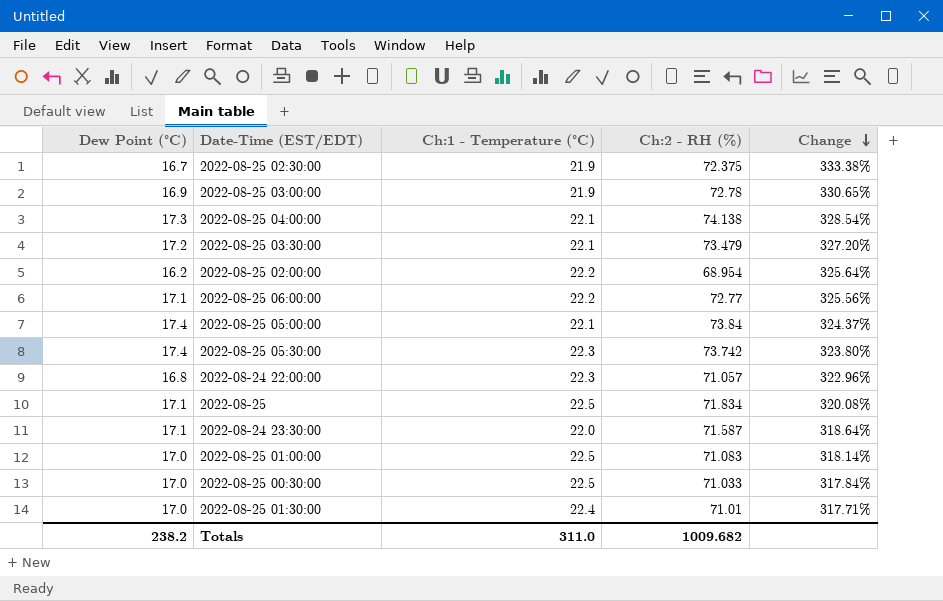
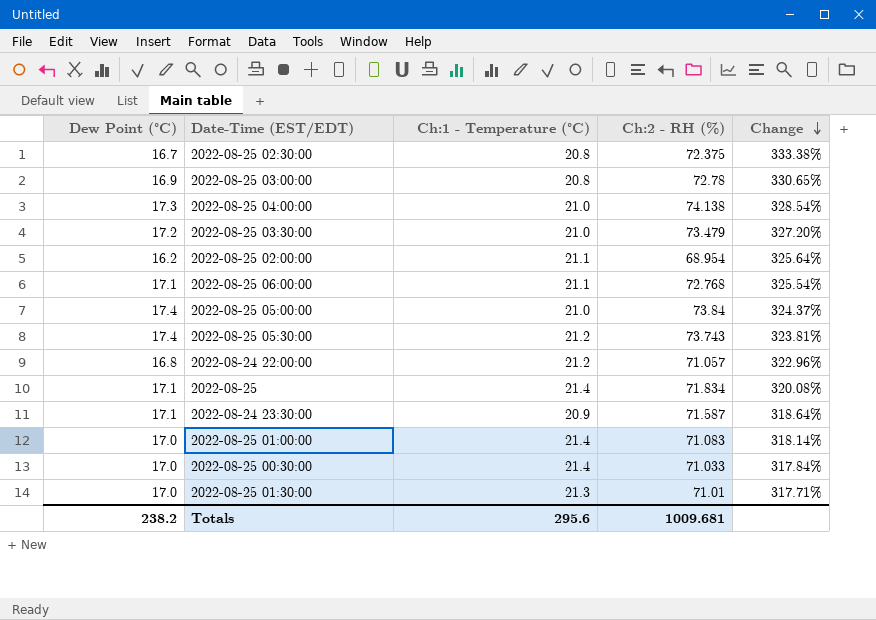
2022-08-25 02:30:00 | Ch:1 - Temperature (°C): 21.9 -> 20.8
2022-08-25 03:00:00 | Ch:1 - Temperature (°C): 21.9 -> 20.8
2022-08-25 04:00:00 | Ch:1 - Temperature (°C): 22.1 -> 21.0
2022-08-25 03:30:00 | Ch:1 - Temperature (°C): 22.1 -> 21.0
2022-08-25 02:00:00 | Ch:1 - Temperature (°C): 22.2 -> 21.1
2022-08-25 06:00:00 | Ch:1 - Temperature (°C): 22.2 -> 21.1
2022-08-25 06:00:00 | Ch:2 - RH (%): 72.77 -> 72.768
2022-08-25 06:00:00 | Change: 325.56% -> 325.54%
2022-08-25 05:00:00 | Ch:1 - Temperature (°C): 22.1 -> 21.0
2022-08-25 05:30:00 | Ch:1 - Temperature (°C): 22.3 -> 21.2
2022-08-25 05:30:00 | Ch:2 - RH (%): 73.742 -> 73.743
2022-08-25 05:30:00 | Change: 323.80% -> 323.81%
2022-08-24 22:00:00 | Ch:1 - Temperature (°C): 22.3 -> 21.2
2022-08-25 | Ch:1 - Temperature (°C): 22.5 -> 21.4
2022-08-24 23:30:00 | Ch:1 - Temperature (°C): 22.0 -> 20.9
2022-08-25 01:00:00 | Ch:1 - Temperature (°C): 22.5 -> 21.4
2022-08-25 00:30:00 | Ch:1 - Temperature (°C): 22.5 -> 21.4
2022-08-25 01:30:00 | Ch:1 - Temperature (°C): 22.4 -> 21.3
Totals | Ch:1 - Temperature (°C): 311.0 -> 295.6
Totals | Ch:2 - RH (%): 1009.682 -> 1009.681

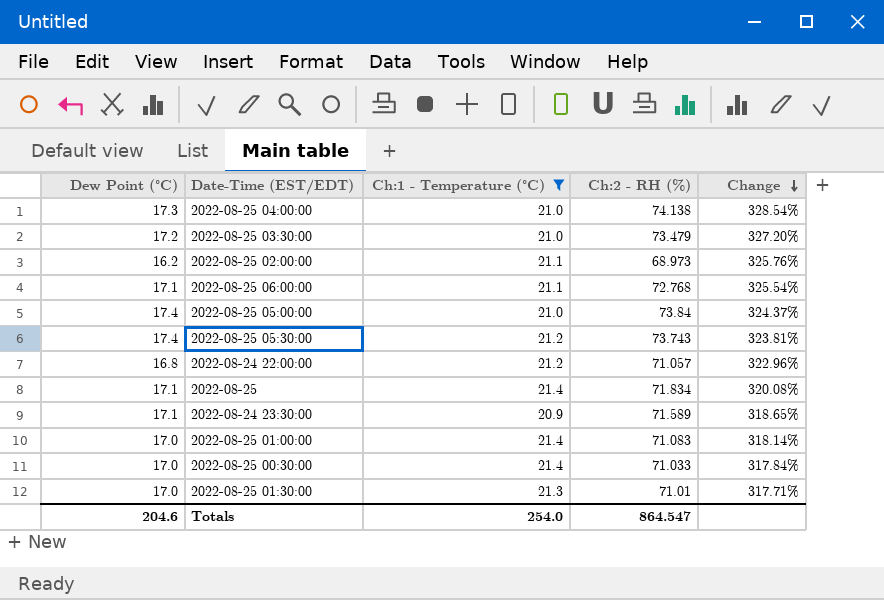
filter: none -> Ch:1 - Temperature (°C) != 20.8
2022-08-25 02:00:00 | Ch:2 - RH (%): 68.954 -> 68.973
2022-08-25 02:00:00 | Change: 325.64% -> 325.76%
2022-08-24 23:30:00 | Ch:2 - RH (%): 71.587 -> 71.589
2022-08-24 23:30:00 | Change: 318.64% -> 318.65%
Totals | Dew Point (°C): 238.2 -> 204.6
Totals | Ch:1 - Temperature (°C): 295.6 -> 254.0
Totals | Ch:2 - RH (%): 1009.681 -> 864.547

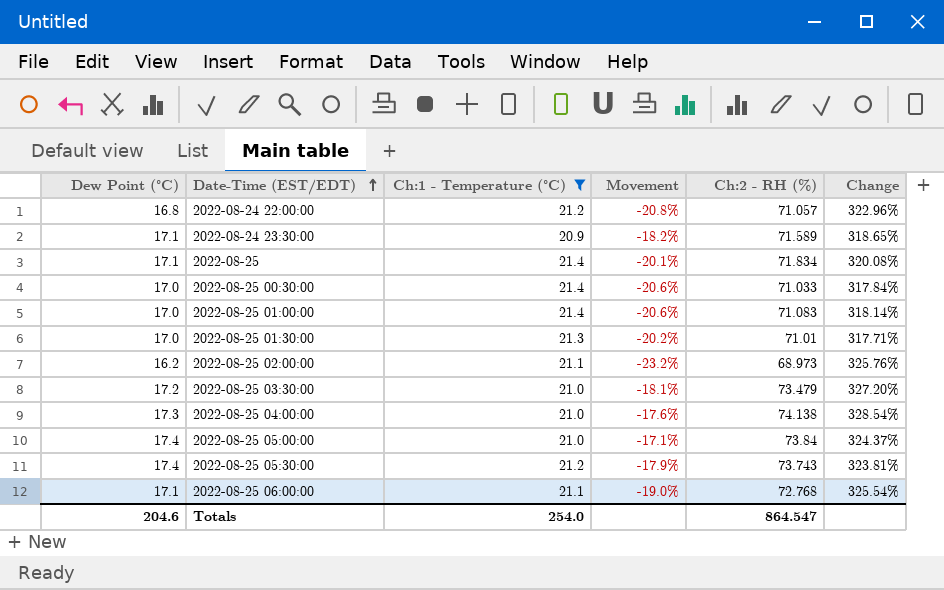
row order: Change descending -> Date-Time (EST/EDT) ascending
column Movement | formula: none -> ([Dew Point (°C)] - [Ch:1 - Temperature (°C)]) / [Ch:1 - Temperature (°C)]

